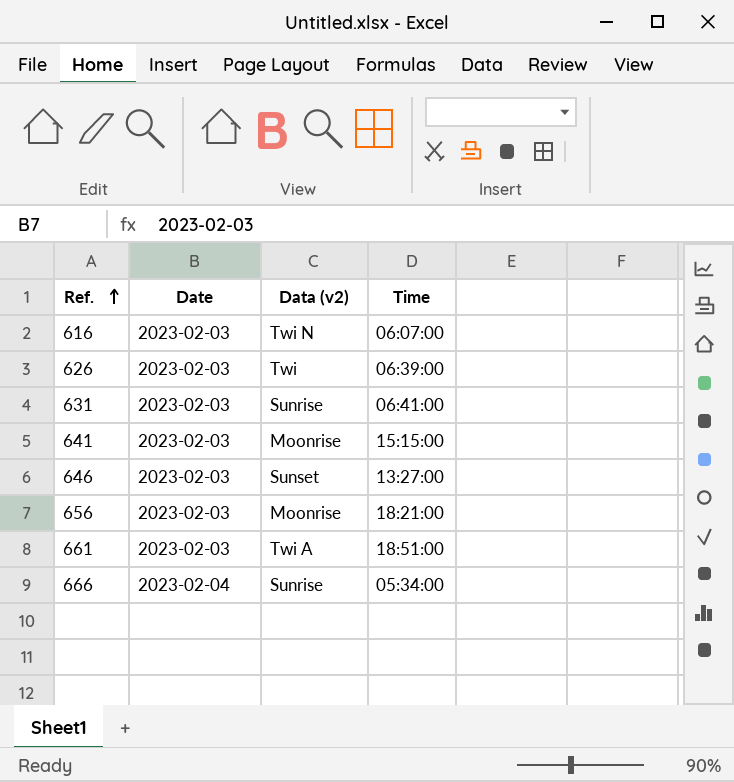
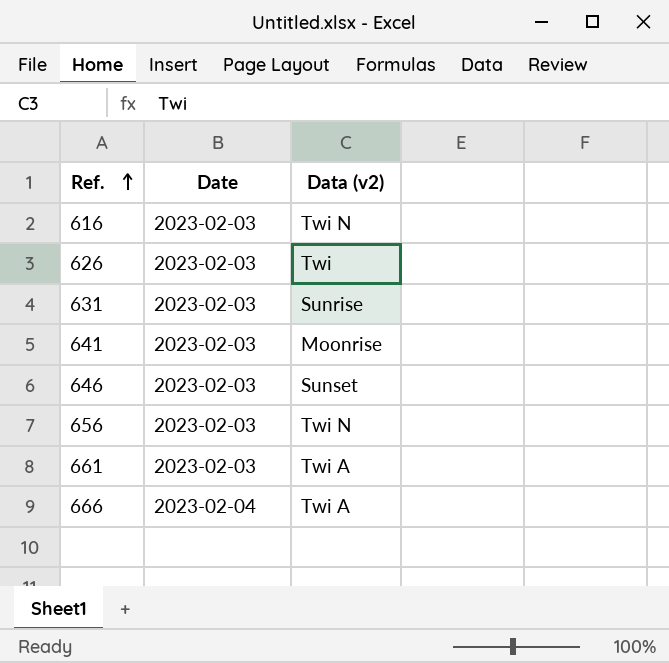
column Time | position: 4 -> none
656 | Data (v2): Moonrise -> Twi N
666 | Data (v2): Sunrise -> Twi A

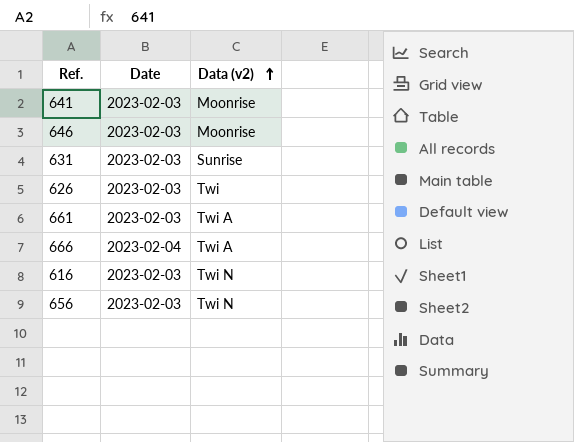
row order: Ref. ascending -> Data (v2) ascending
646 | Data (v2): Sunset -> Moonrise

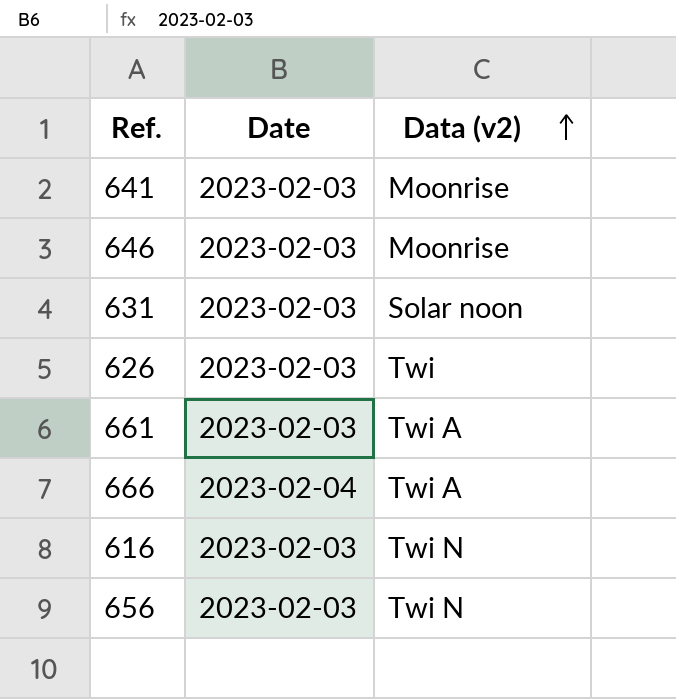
631 | Data (v2): Sunrise -> Solar noon

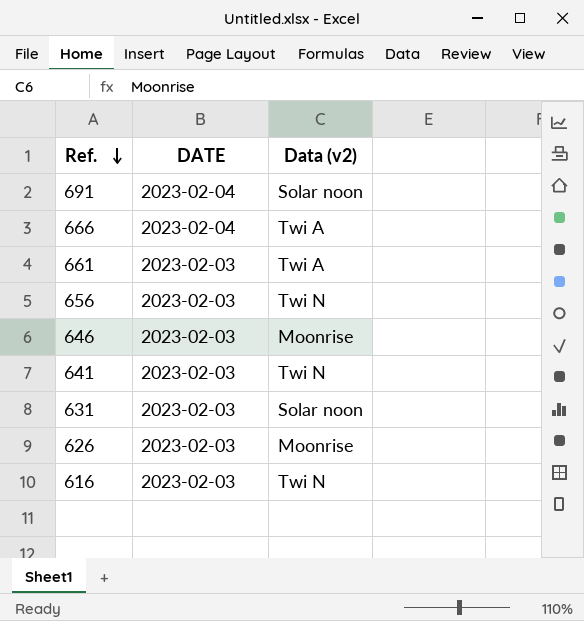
row order: Data (v2) ascending -> Ref. descending
column name: Date -> DATE
row 691: none -> 2023-02-04 | Solar noon
641 | Data (v2): Moonrise -> Twi N
626 | Data (v2): Twi -> Moonrise

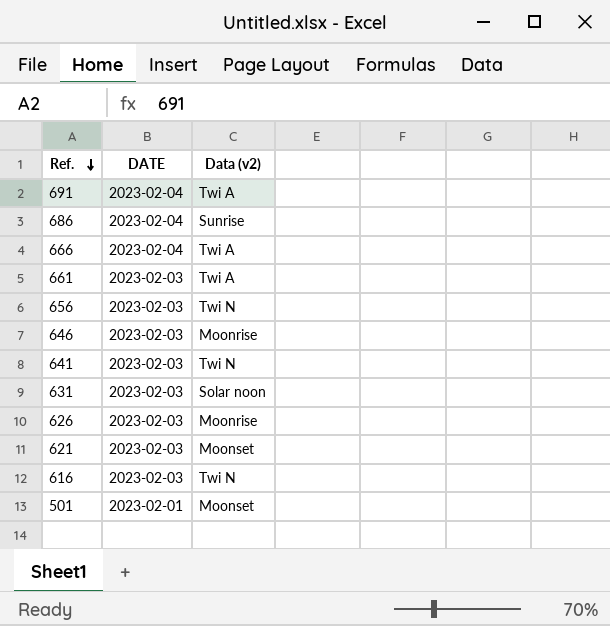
691 | Data (v2): Solar noon -> Twi A
row 686: none -> 2023-02-04 | Sunrise
row 621: none -> 2023-02-03 | Moonset
row 501: none -> 2023-02-01 | Moonset

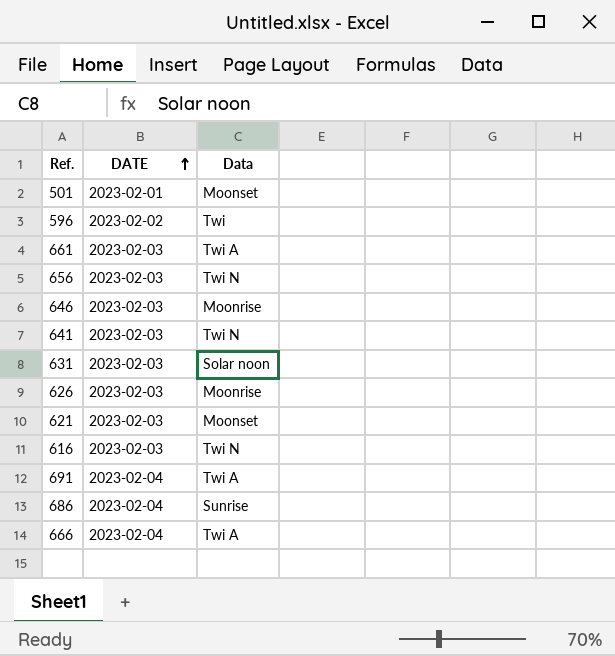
row order: Ref. descending -> DATE ascending
column name: Data (v2) -> Data
row 596: none -> 2023-02-02 | Twi

